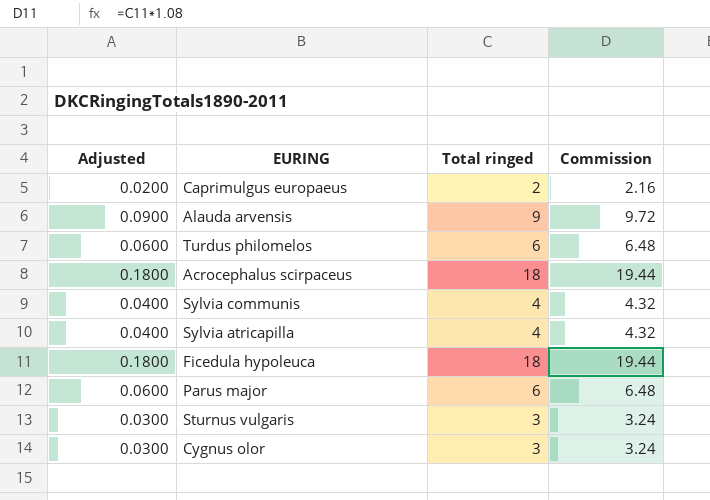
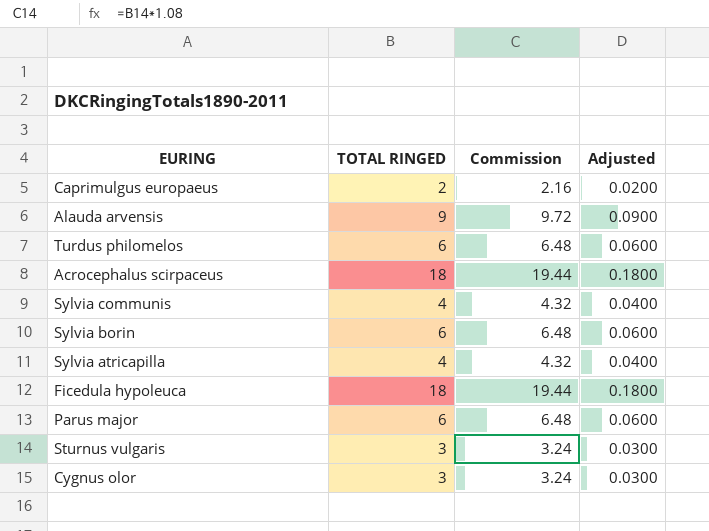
column name: Total ringed -> TOTAL RINGED
column Adjusted | position: 1 -> 4
row Sylvia borin: none -> 6 | 6.48 | 0.0600

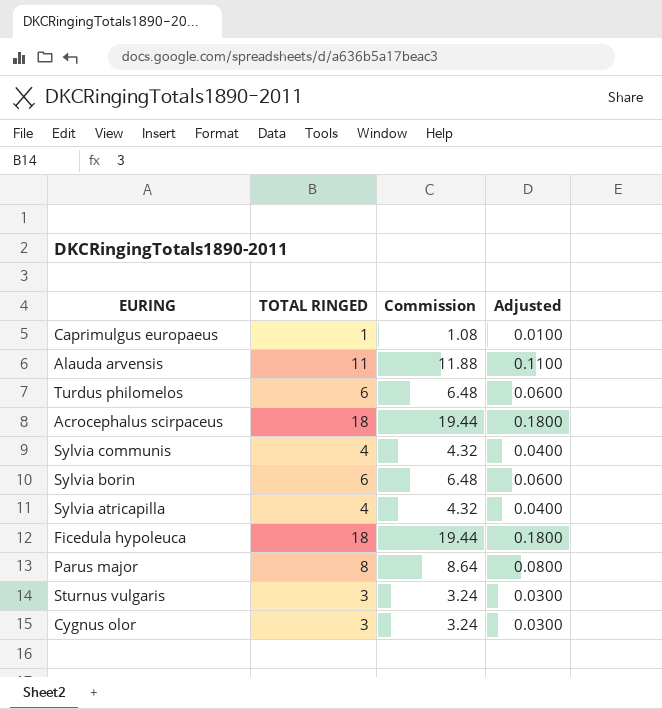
Caprimulgus europaeus | TOTAL RINGED: 2 -> 1
Caprimulgus europaeus | Commission: 2.16 -> 1.08
Caprimulgus europaeus | Adjusted: 0.0200 -> 0.0100
Alauda arvensis | TOTAL RINGED: 9 -> 11
Alauda arvensis | Commission: 9.72 -> 11.88
Alauda arvensis | Adjusted: 0.0900 -> 0.1100
Parus major | TOTAL RINGED: 6 -> 8
Parus major | Commission: 6.48 -> 8.64
Parus major | Adjusted: 0.0600 -> 0.0800

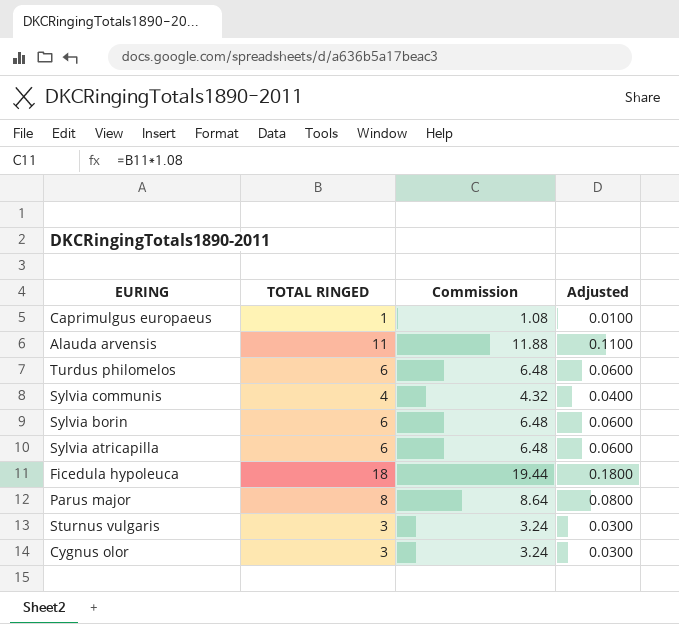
row Acrocephalus scirpaceus: 18 | 19.44 | 0.1800 -> none
Sylvia atricapilla | TOTAL RINGED: 4 -> 6
Sylvia atricapilla | Commission: 4.32 -> 6.48
Sylvia atricapilla | Adjusted: 0.0400 -> 0.0600

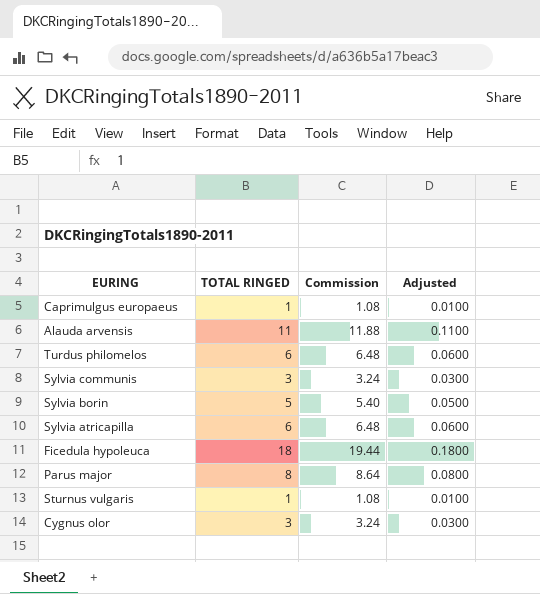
Sylvia communis | TOTAL RINGED: 4 -> 3
Sylvia communis | Commission: 4.32 -> 3.24
Sylvia communis | Adjusted: 0.0400 -> 0.0300
Sylvia borin | TOTAL RINGED: 6 -> 5
Sylvia borin | Commission: 6.48 -> 5.40
Sylvia borin | Adjusted: 0.0600 -> 0.0500
Sturnus vulgaris | TOTAL RINGED: 3 -> 1
Sturnus vulgaris | Commission: 3.24 -> 1.08
Sturnus vulgaris | Adjusted: 0.0300 -> 0.0100

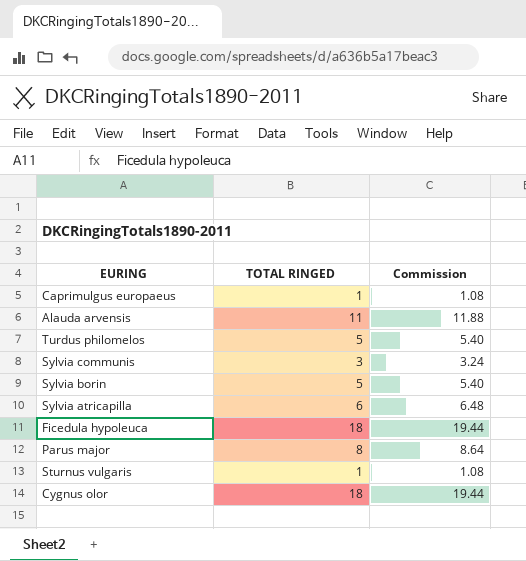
column Adjusted | formula: [TOTAL RINGED] * 0.01 -> none
Turdus philomelos | TOTAL RINGED: 6 -> 5
Turdus philomelos | Commission: 6.48 -> 5.40
Cygnus olor | TOTAL RINGED: 3 -> 18
Cygnus olor | Commission: 3.24 -> 19.44

